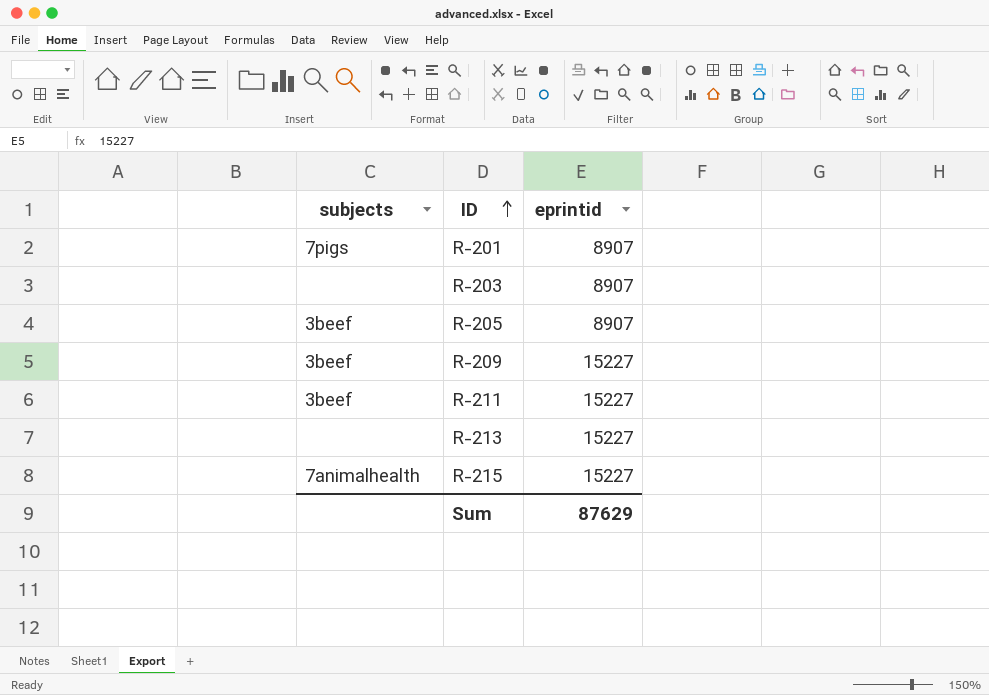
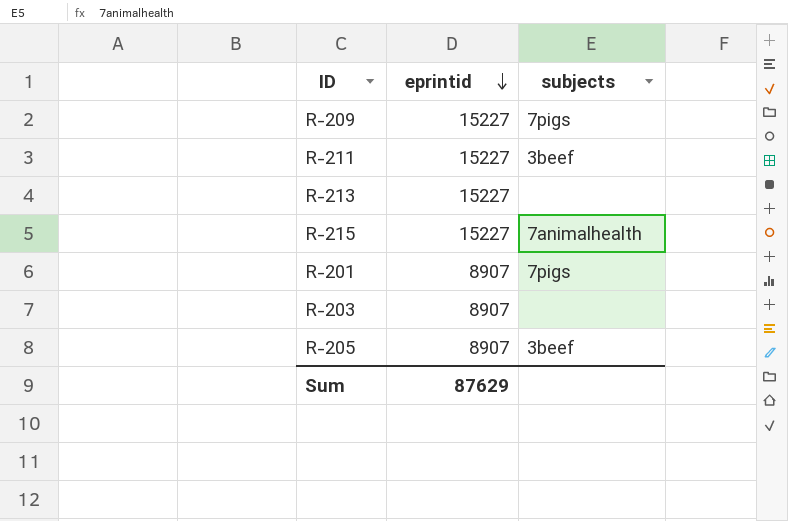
row order: ID ascending -> eprintid descending
column subjects | position: 1 -> 3
R-209 | subjects: 3beef -> 7pigs

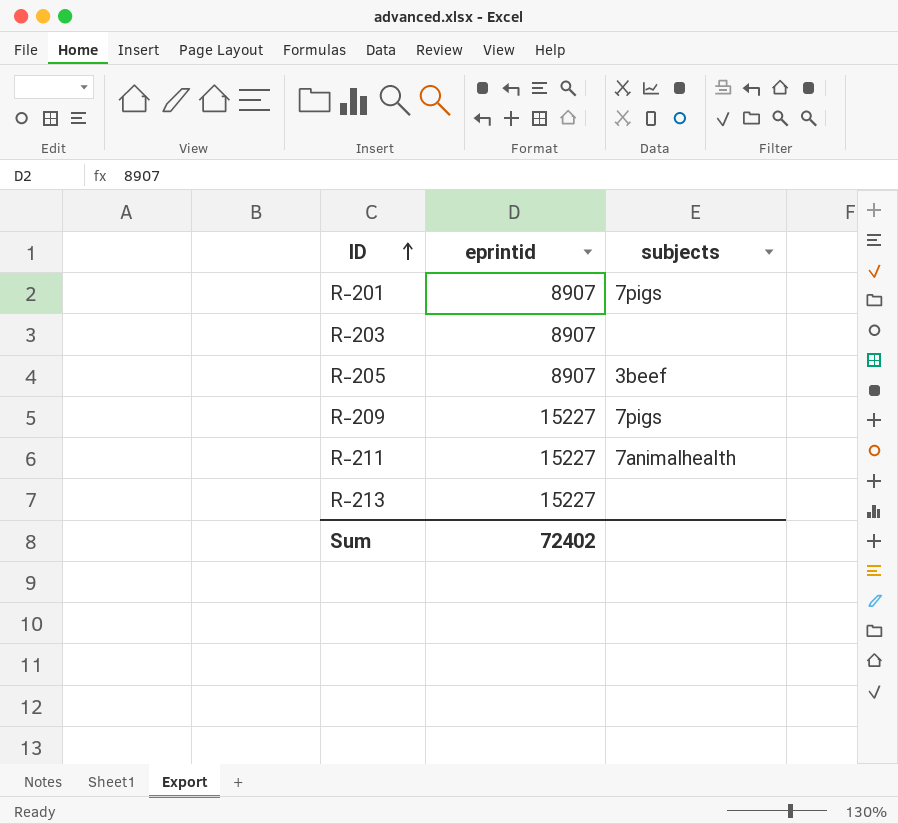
row order: eprintid descending -> ID ascending
row R-215: 15227 | 7animalhealth -> none
R-211 | subjects: 3beef -> 7animalhealth
Sum | eprintid: 87629 -> 72402

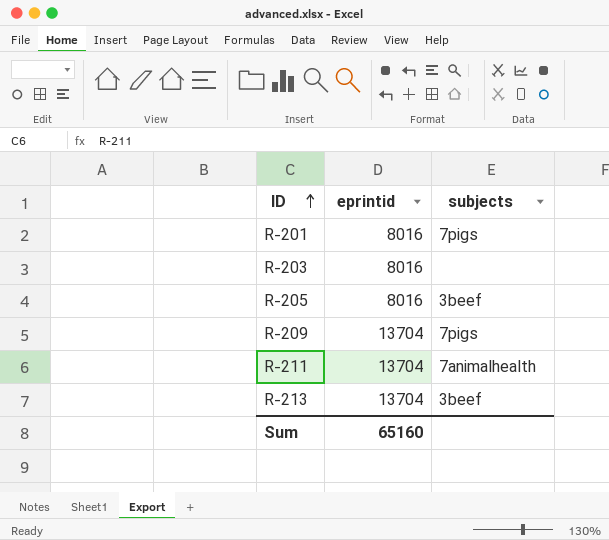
R-201 | eprintid: 8907 -> 8016
R-203 | eprintid: 8907 -> 8016
R-205 | eprintid: 8907 -> 8016
R-209 | eprintid: 15227 -> 13704
R-211 | eprintid: 15227 -> 13704
R-213 | eprintid: 15227 -> 13704
R-213 | subjects: none -> 3beef
Sum | eprintid: 72402 -> 65160

